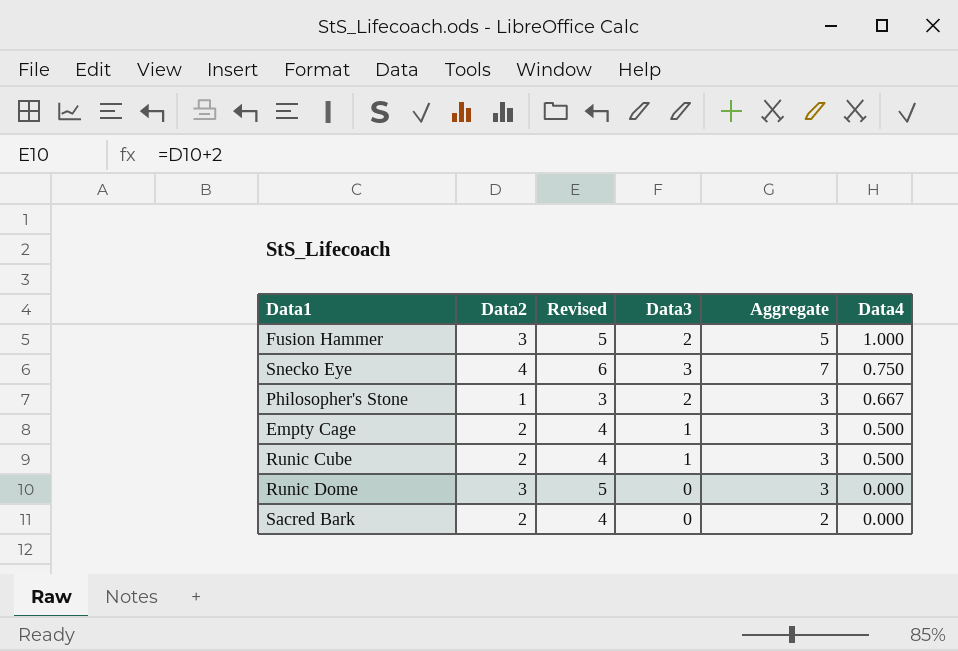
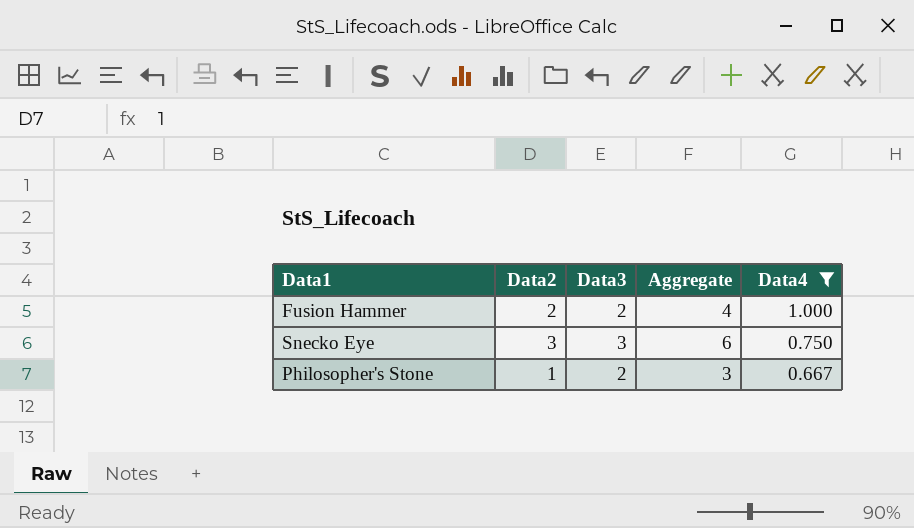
filter: none -> Data4 >= 0.667
column Revised | formula: [Data2] + 2 -> none
Fusion Hammer | Data2: 3 -> 2
Fusion Hammer | Aggregate: 5 -> 4
Snecko Eye | Data2: 4 -> 3
Snecko Eye | Aggregate: 7 -> 6

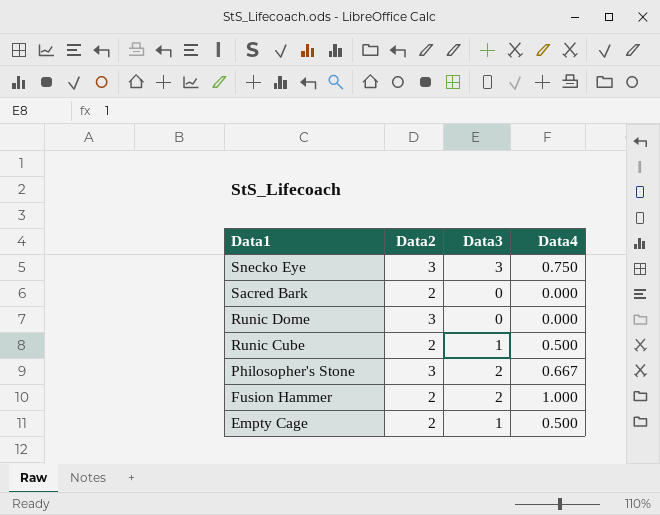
filter: Data4 >= 0.667 -> none
row order: Data4 descending -> Data1 descending
column Aggregate | formula: [Data2] + [Data3] -> none
Philosopher's Stone | Data2: 1 -> 3

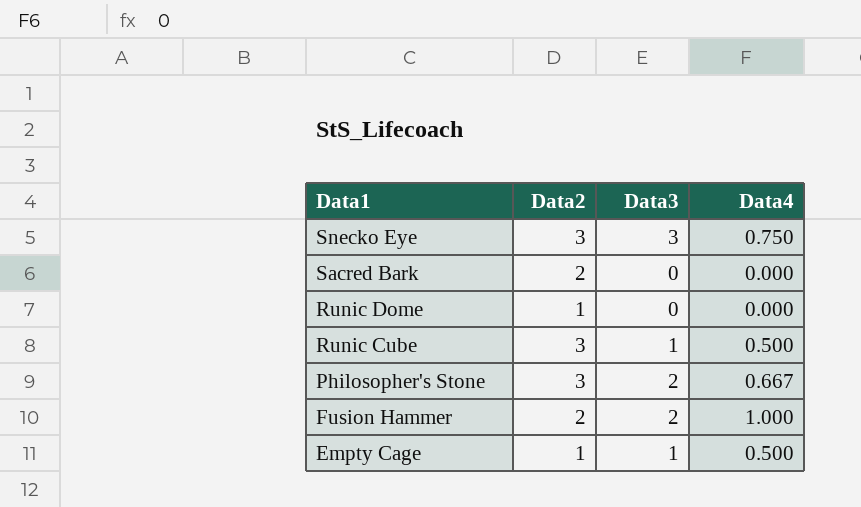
Runic Dome | Data2: 3 -> 1
Runic Cube | Data2: 2 -> 3
Empty Cage | Data2: 2 -> 1

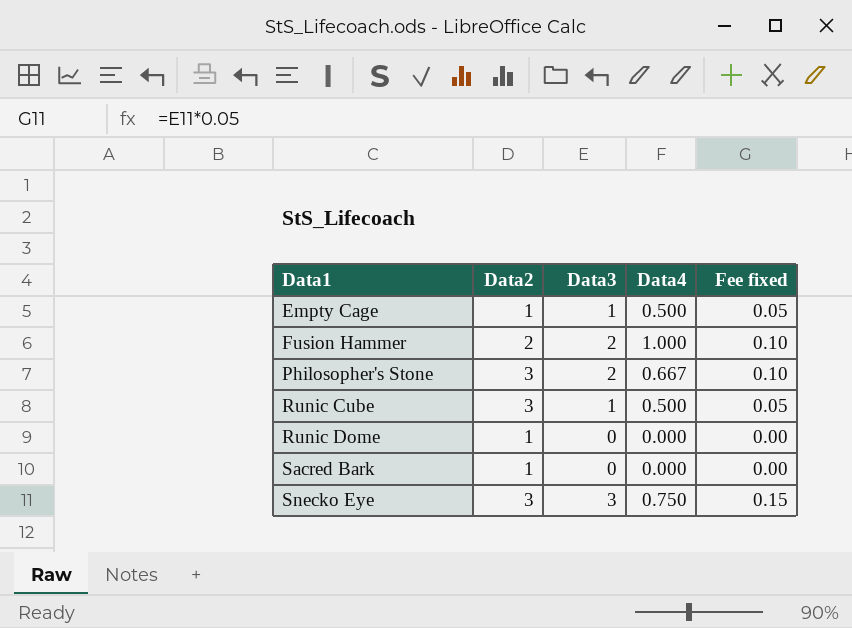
row order: Data1 descending -> Data1 ascending
column Fee fixed | formula: none -> [Data3] * 0.05
Sacred Bark | Data2: 2 -> 1

